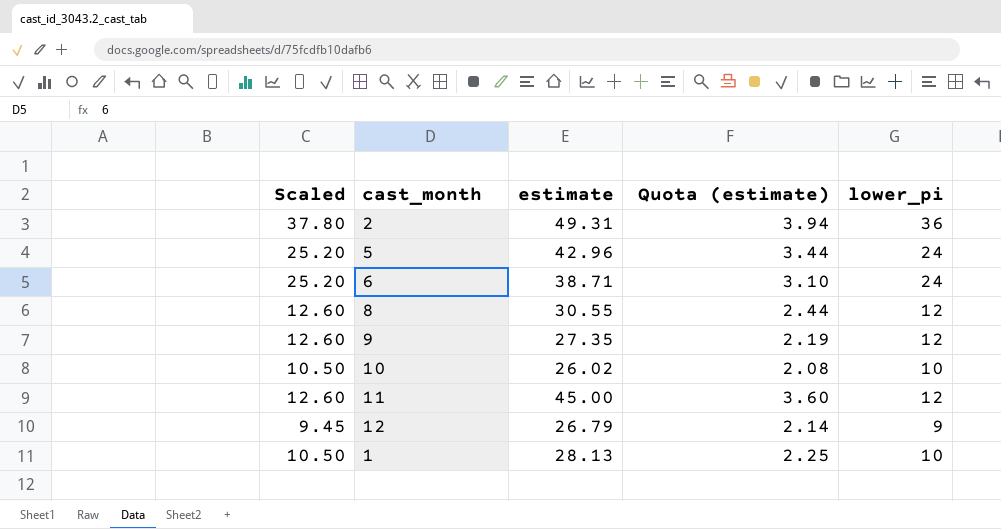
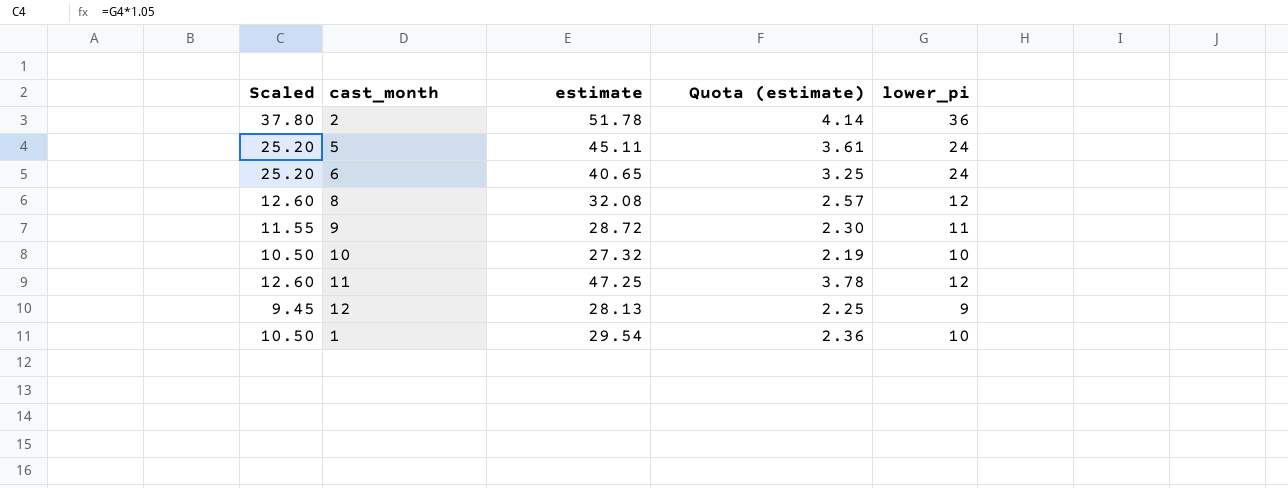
2 | estimate: 49.31 -> 51.78
2 | Quota (estimate): 3.94 -> 4.14
5 | estimate: 42.96 -> 45.11
5 | Quota (estimate): 3.44 -> 3.61
6 | estimate: 38.71 -> 40.65
6 | Quota (estimate): 3.10 -> 3.25
8 | estimate: 30.55 -> 32.08
8 | Quota (estimate): 2.44 -> 2.57
9 | Scaled: 12.60 -> 11.55
9 | estimate: 27.35 -> 28.72
9 | Quota (estimate): 2.19 -> 2.30
9 | lower_pi: 12 -> 11
10 | estimate: 26.02 -> 27.32
10 | Quota (estimate): 2.08 -> 2.19
11 | estimate: 45.00 -> 47.25
11 | Quota (estimate): 3.60 -> 3.78
12 | estimate: 26.79 -> 28.13
12 | Quota (estimate): 2.14 -> 2.25
1 | estimate: 28.13 -> 29.54
1 | Quota (estimate): 2.25 -> 2.36

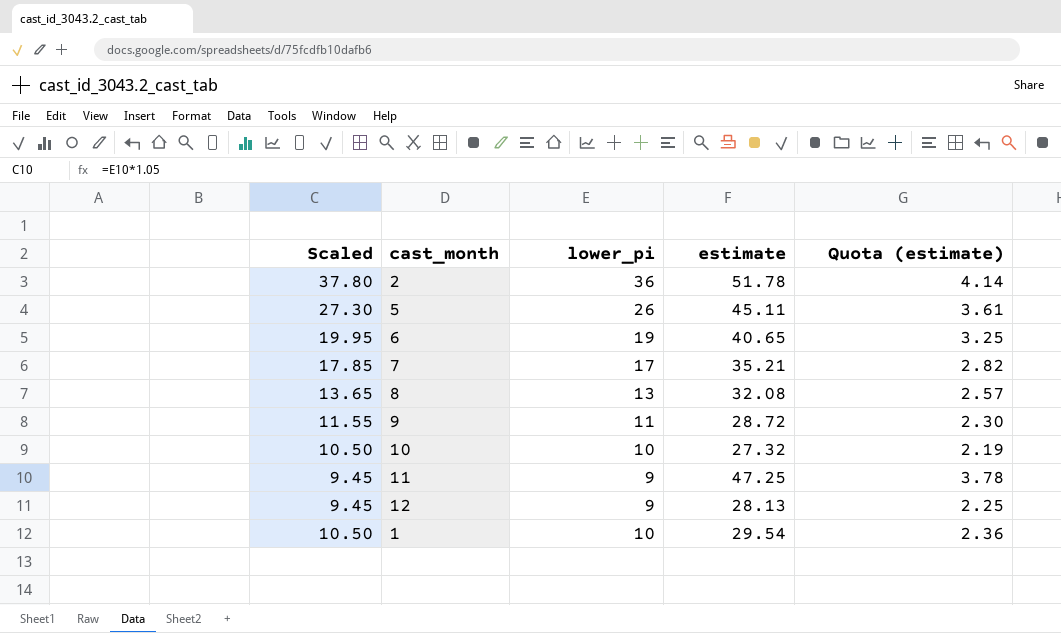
column lower_pi | position: 5 -> 3
5 | Scaled: 25.20 -> 27.30
5 | lower_pi: 24 -> 26
6 | Scaled: 25.20 -> 19.95
6 | lower_pi: 24 -> 19
row 7: none -> 17.85 | 17 | 35.21 | 2.82
8 | Scaled: 12.60 -> 13.65
8 | lower_pi: 12 -> 13
11 | Scaled: 12.60 -> 9.45
11 | lower_pi: 12 -> 9

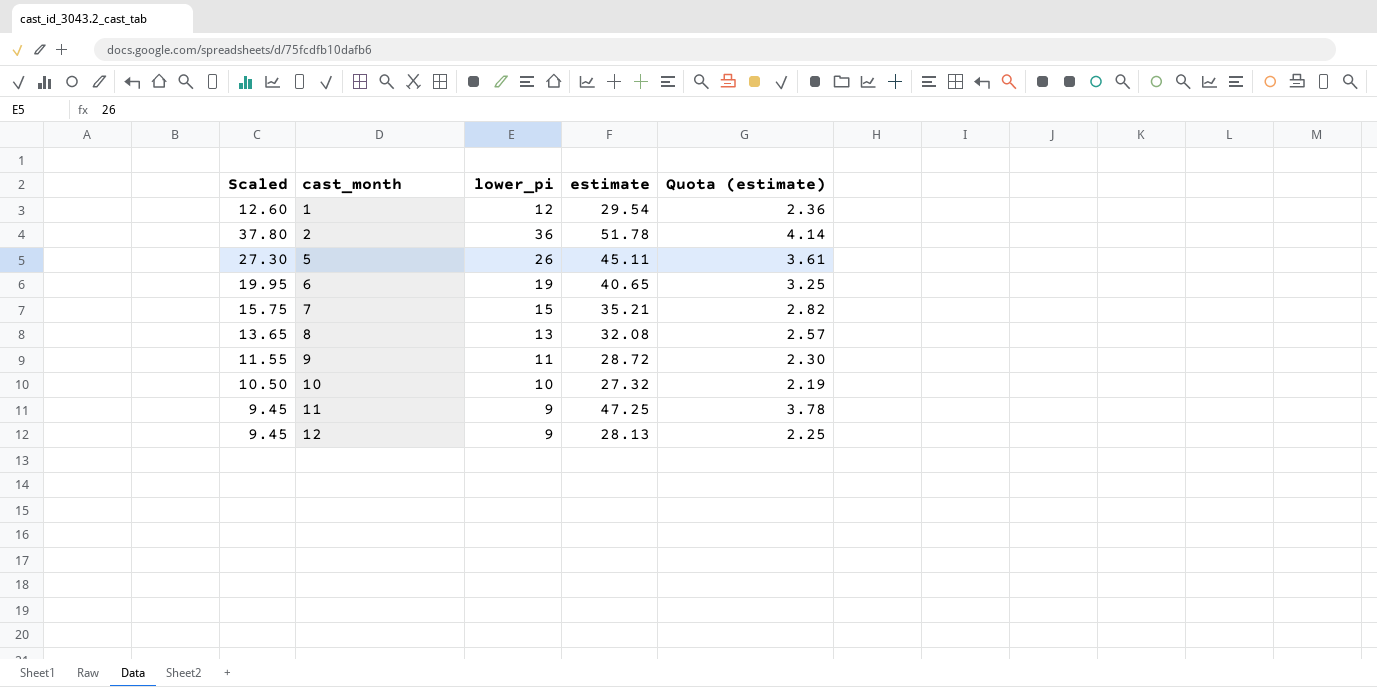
row order: none -> cast_month ascending
1 | Scaled: 10.50 -> 12.60
1 | lower_pi: 10 -> 12
7 | Scaled: 17.85 -> 15.75
7 | lower_pi: 17 -> 15

